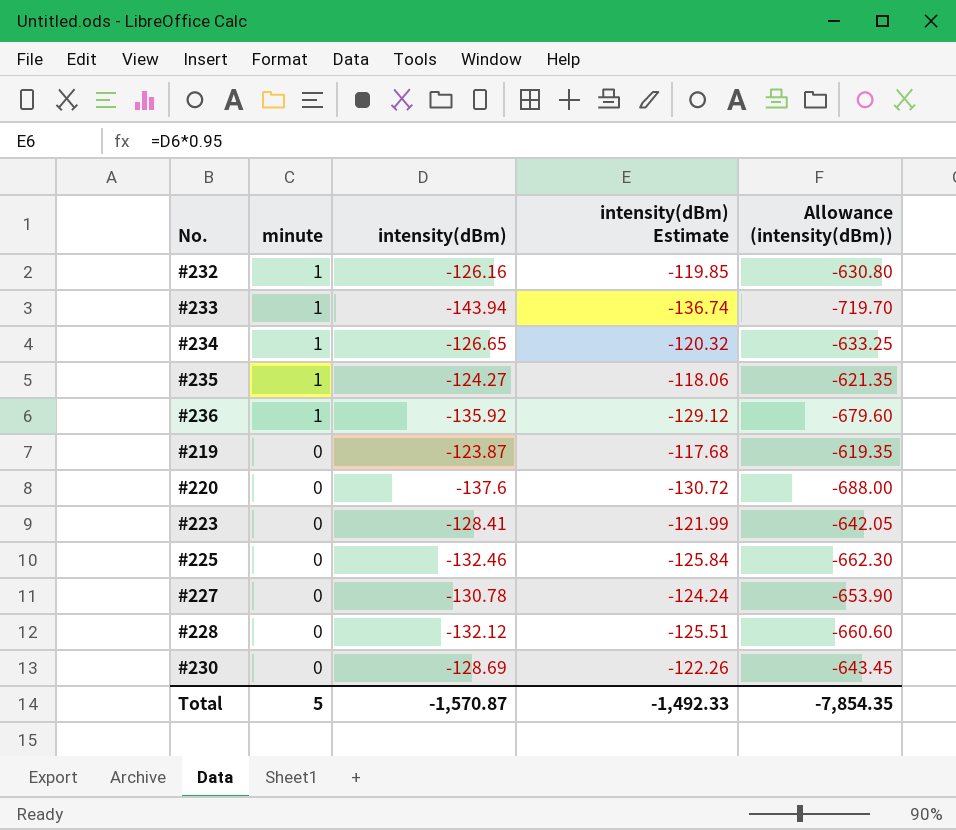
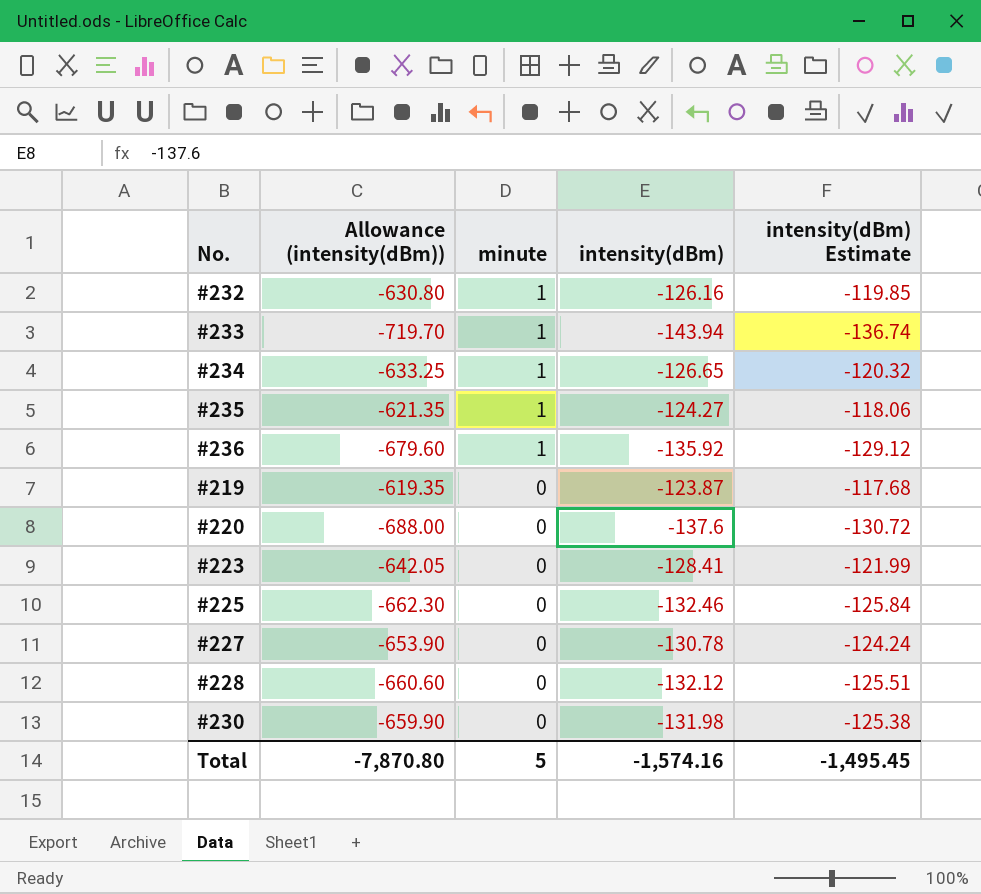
column Allowance (intensity(dBm)) | position: 5 -> 2
#230 | Allowance (intensity(dBm)): -643.45 -> -659.90
#230 | intensity(dBm): -128.69 -> -131.98
#230 | intensity(dBm) Estimate: -122.26 -> -125.38
Total | Allowance (intensity(dBm)): -7,854.35 -> -7,870.80
Total | intensity(dBm): -1,570.87 -> -1,574.16
Total | intensity(dBm) Estimate: -1,492.33 -> -1,495.45

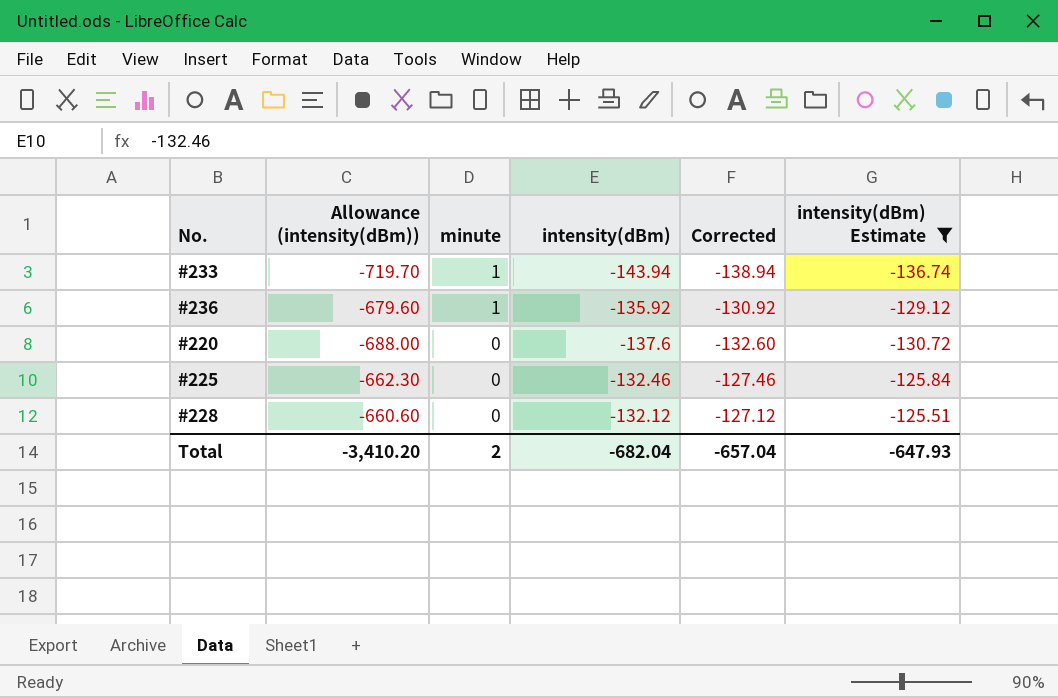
filter: none -> intensity(dBm) Estimate <= -125.51
column Corrected | formula: none -> [intensity(dBm)] + 5
Total | Allowance (intensity(dBm)): -7,870.80 -> -3,410.20
Total | minute: 5 -> 2
Total | intensity(dBm): -1,574.16 -> -682.04
Total | intensity(dBm) Estimate: -1,495.45 -> -647.93

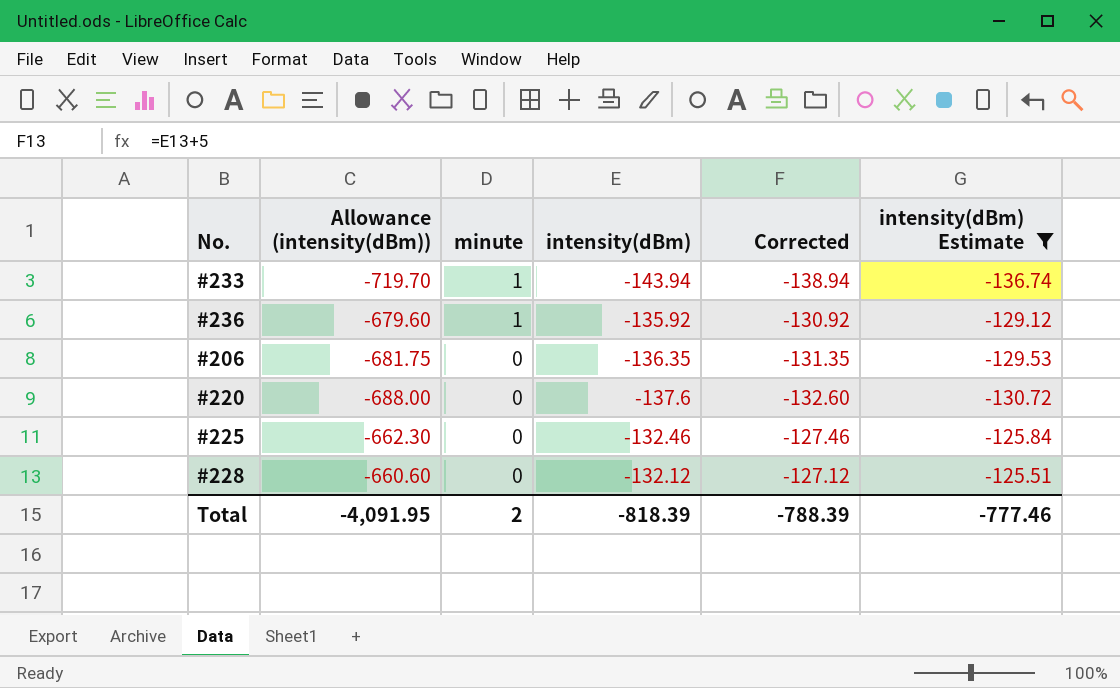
row #206: none -> -681.75 | 0 | -136.35 | -131.35 | -129.53
Total | Allowance (intensity(dBm)): -3,410.20 -> -4,091.95
Total | intensity(dBm): -682.04 -> -818.39
Total | Corrected: -657.04 -> -788.39
Total | intensity(dBm) Estimate: -647.93 -> -777.46

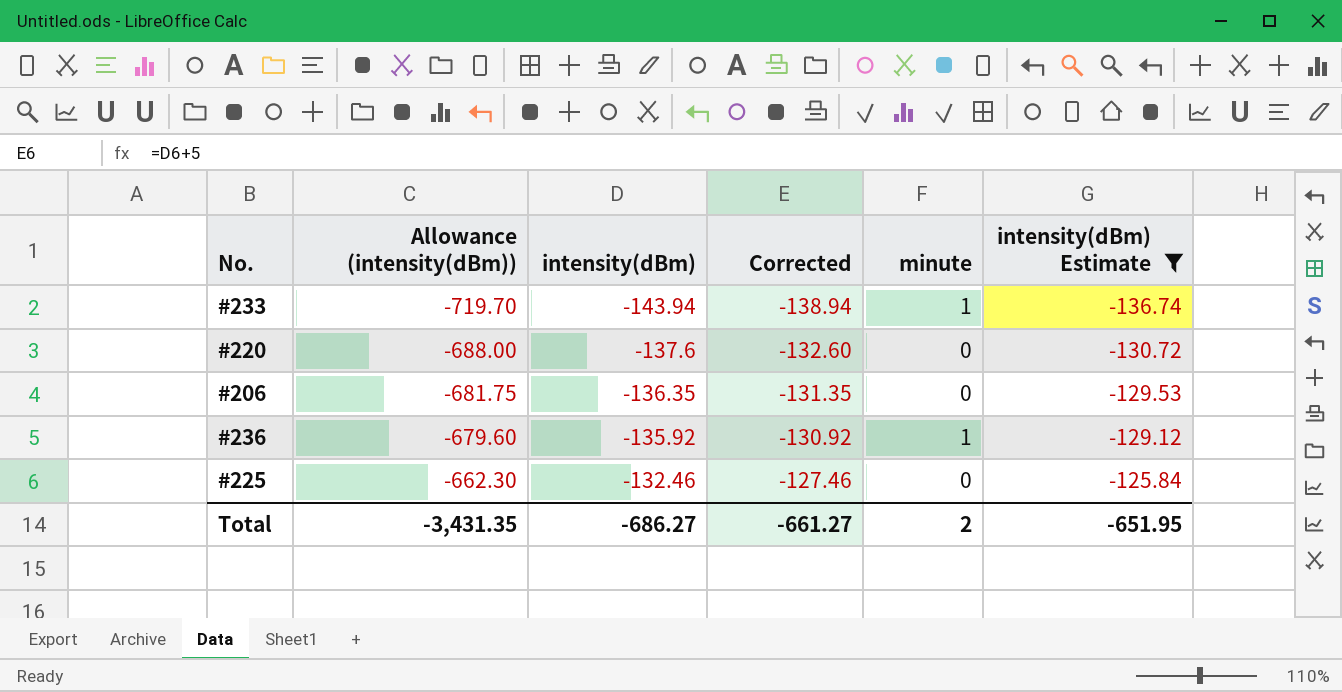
row order: minute descending -> Allowance (intensity(dBm)) ascending
column minute | position: 3 -> 5
row #228: -660.60 | 0 | -132.12 | -127.12 | -125.51 -> none
Total | Allowance (intensity(dBm)): -4,091.95 -> -3,431.35
Total | intensity(dBm): -818.39 -> -686.27
Total | Corrected: -788.39 -> -661.27
Total | intensity(dBm) Estimate: -777.46 -> -651.95

